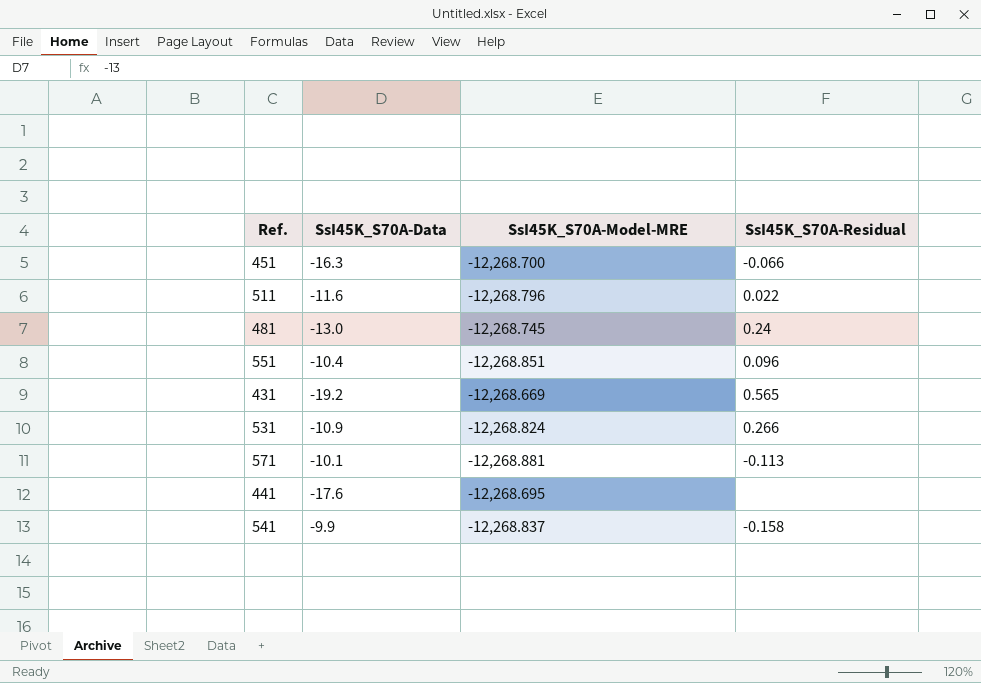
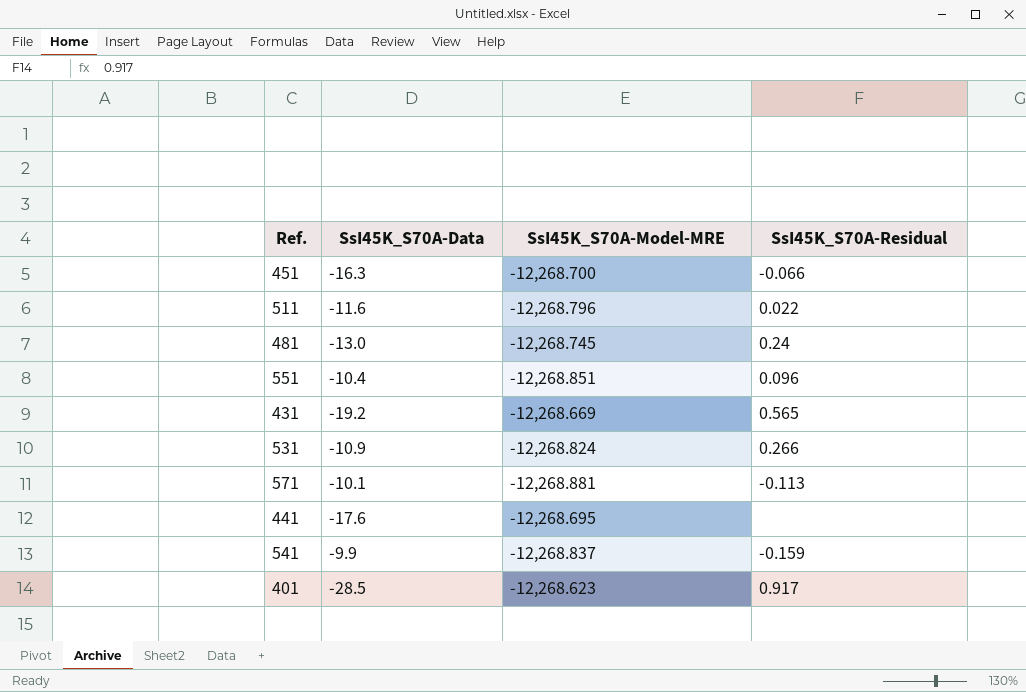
541 | SsI45K_S70A-Residual: -0.158 -> -0.159
row 401: none -> -28.5 | -12,268.623 | 0.917

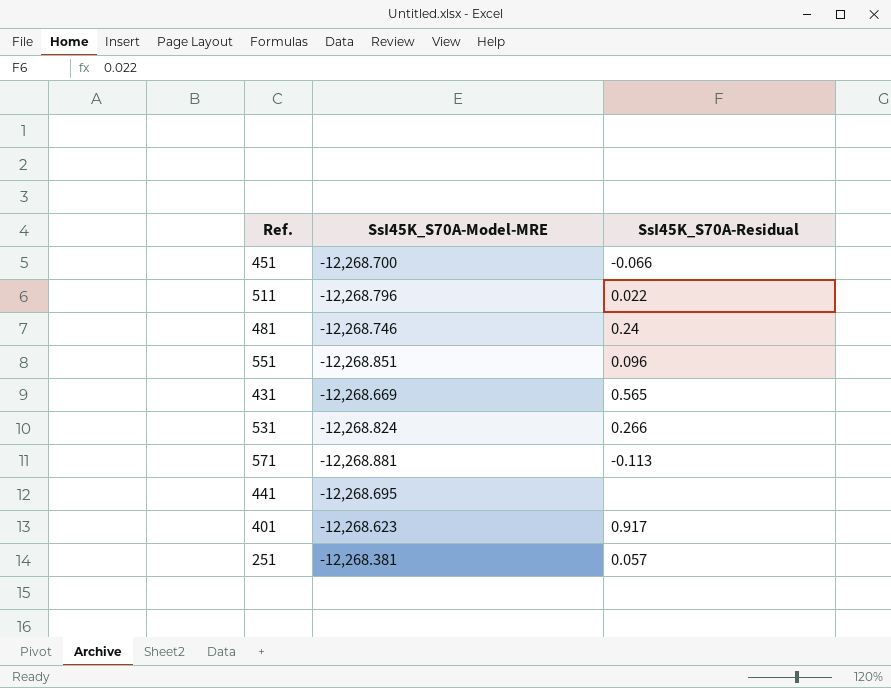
column SsI45K_S70A-Data | position: 2 -> none
row 541: -9.9 | -12,268.837 | -0.159 -> none
481 | SsI45K_S70A-Model-MRE: -12,268.745 -> -12,268.746
row 251: none -> -12,268.381 | 0.057

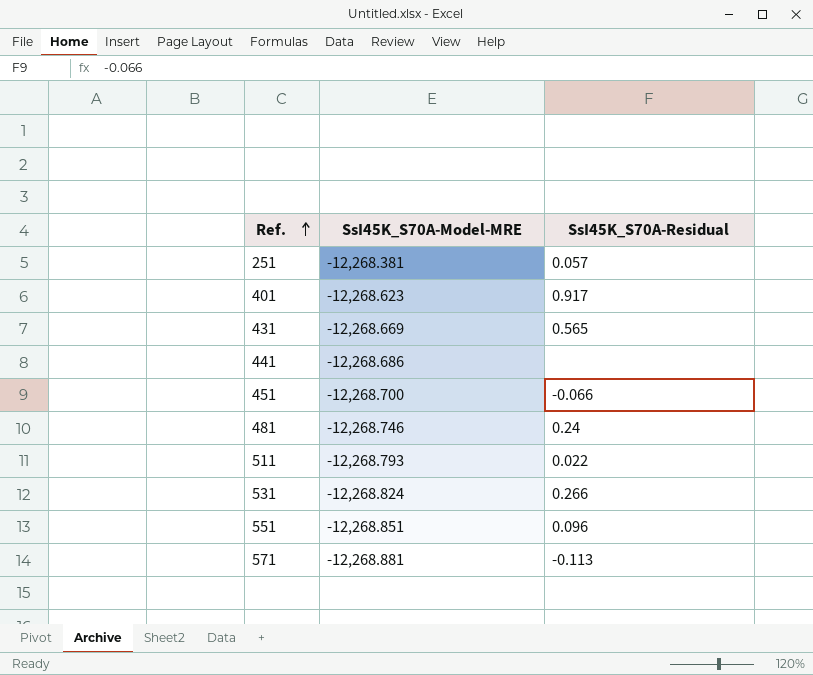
row order: none -> Ref. ascending
441 | SsI45K_S70A-Model-MRE: -12,268.695 -> -12,268.686
511 | SsI45K_S70A-Model-MRE: -12,268.796 -> -12,268.793

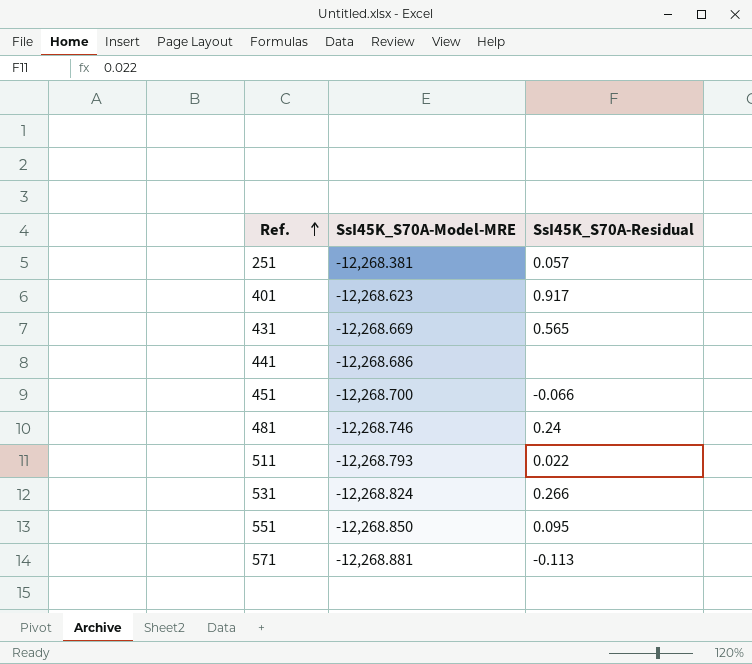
551 | SsI45K_S70A-Model-MRE: -12,268.851 -> -12,268.850
551 | SsI45K_S70A-Residual: 0.096 -> 0.095

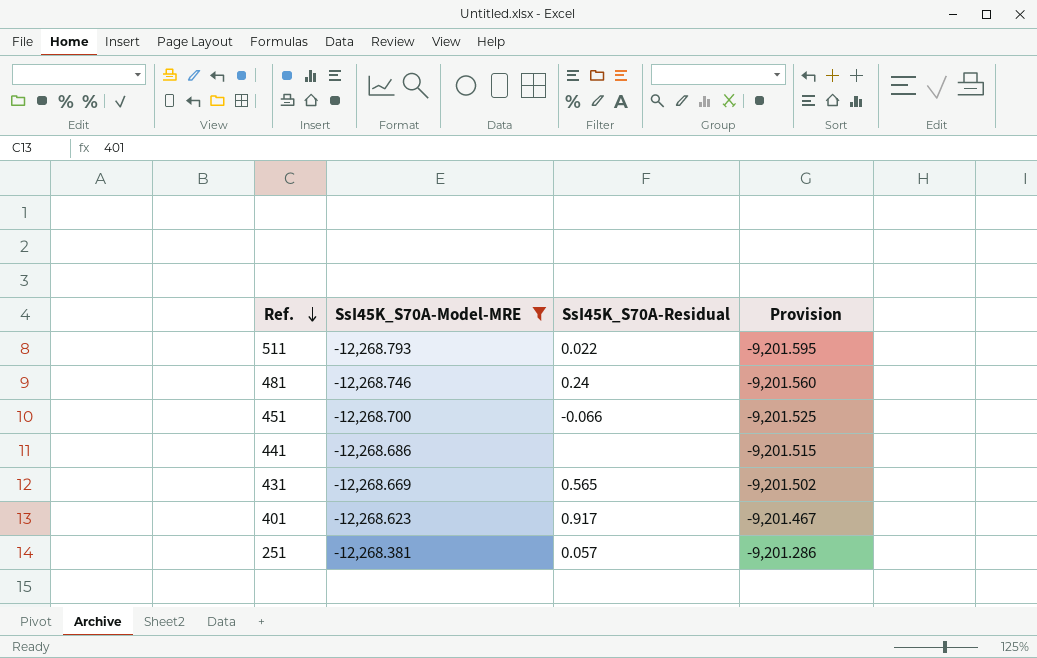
filter: none -> SsI45K_S70A-Model-MRE >= -12,268.793
row order: Ref. ascending -> Ref. descending
column Provision | formula: none -> [SsI45K_S70A-Model-MRE] * 0.75

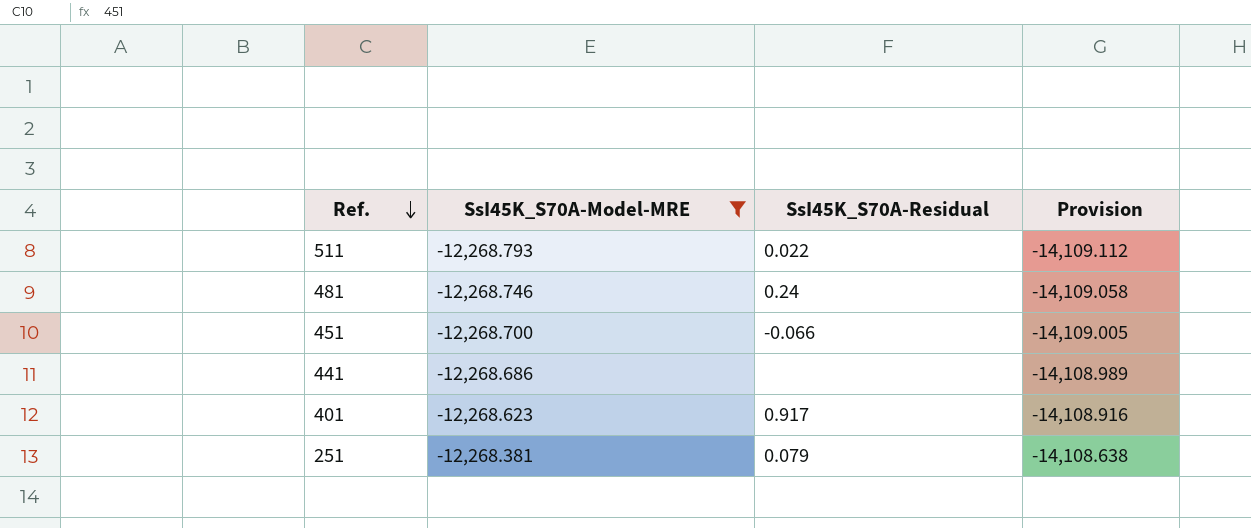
column Provision | formula: [SsI45K_S70A-Model-MRE] * 0.75 -> [SsI45K_S70A-Model-MRE] * 1.15
row 431: -12,268.669 | 0.565 | -9,201.502 -> none
251 | SsI45K_S70A-Residual: 0.057 -> 0.079

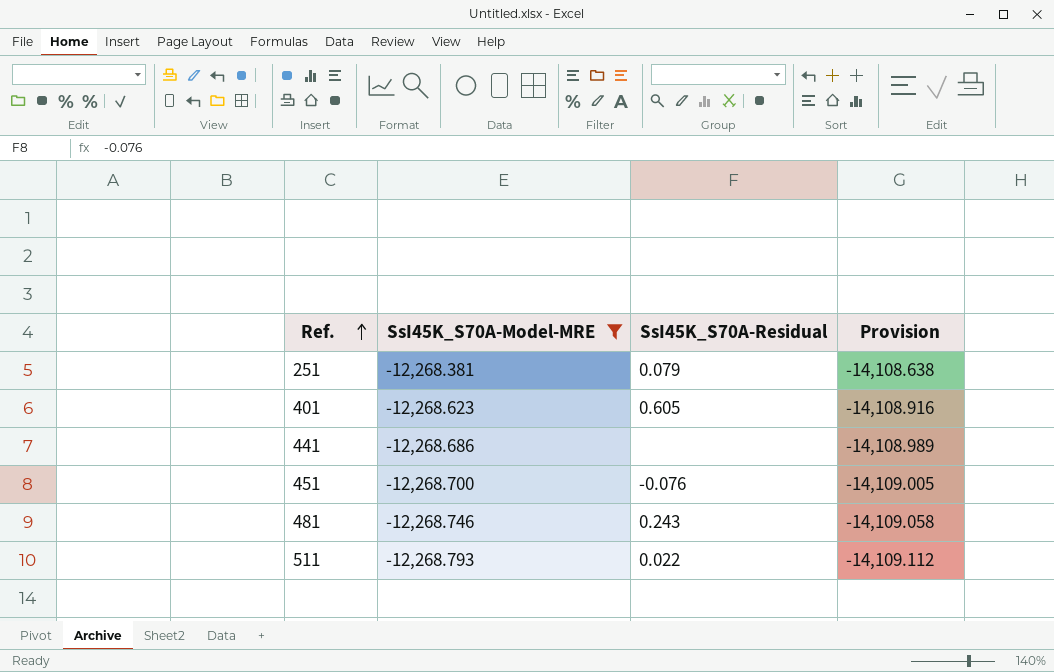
row order: Ref. descending -> Ref. ascending
401 | SsI45K_S70A-Residual: 0.917 -> 0.605
451 | SsI45K_S70A-Residual: -0.066 -> -0.076
481 | SsI45K_S70A-Residual: 0.24 -> 0.243

